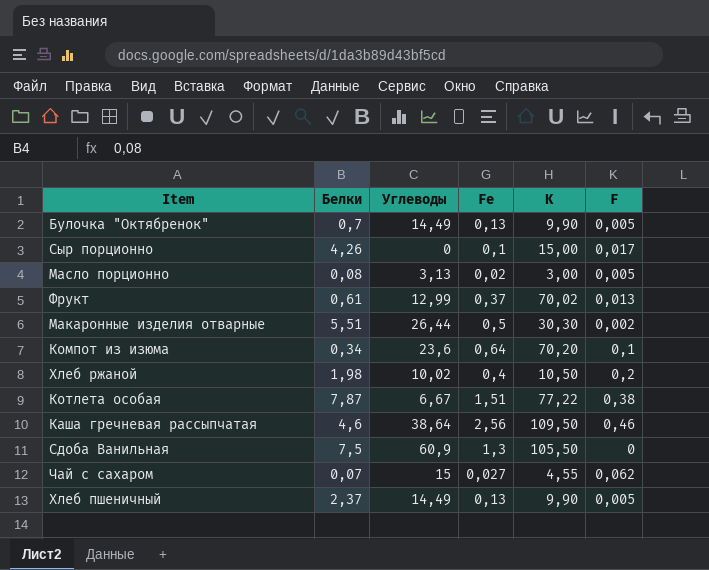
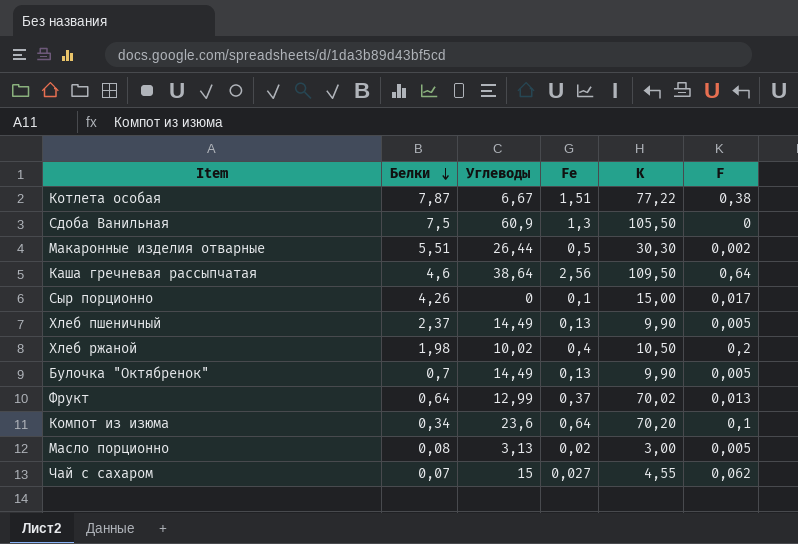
row order: none -> Белки descending
Каша гречневая рассыпчатая | F: 0,46 -> 0,64
Фрукт | Белки: 0,61 -> 0,64

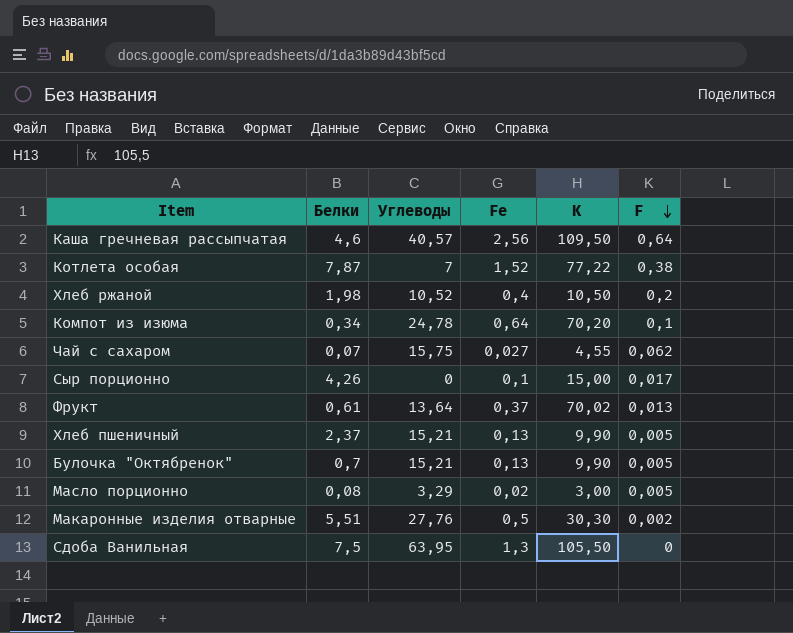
row order: Белки descending -> F descending
Каша гречневая рассыпчатая | Углеводы: 38,64 -> 40,57
Котлета особая | Углеводы: 6,67 -> 7
Котлета особая | Fe: 1,51 -> 1,52
Хлеб ржаной | Углеводы: 10,02 -> 10,52
Компот из изюма | Углеводы: 23,6 -> 24,78
Чай с сахаром | Углеводы: 15 -> 15,75
Фрукт | Белки: 0,64 -> 0,61
Фрукт | Углеводы: 12,99 -> 13,64
Хлеб пшеничный | Углеводы: 14,49 -> 15,21
Булочка "Октябренок" | Углеводы: 14,49 -> 15,21
Масло порционно | Углеводы: 3,13 -> 3,29
Макаронные изделия отварные | Углеводы: 26,44 -> 27,76
Сдоба Ванильная | Углеводы: 60,9 -> 63,95

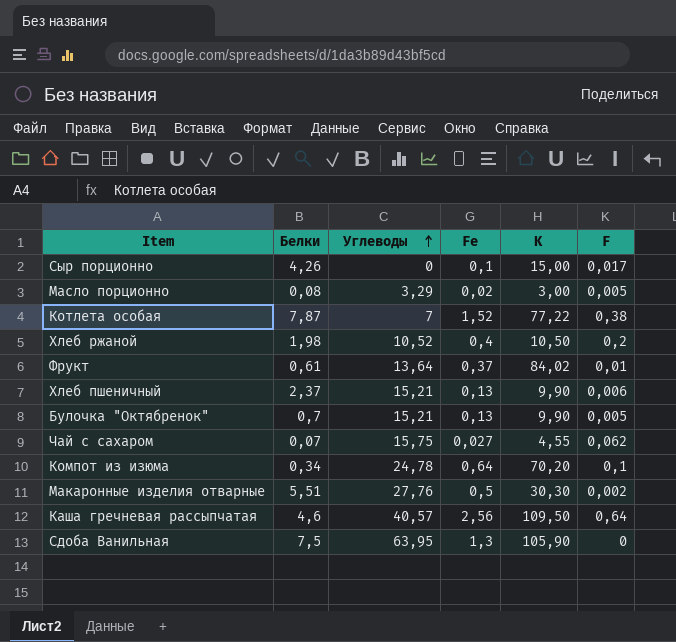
row order: F descending -> Углеводы ascending
Фрукт | K: 70,02 -> 84,02
Фрукт | F: 0,013 -> 0,01
Хлеб пшеничный | F: 0,005 -> 0,006
Сдоба Ванильная | K: 105,50 -> 105,90

